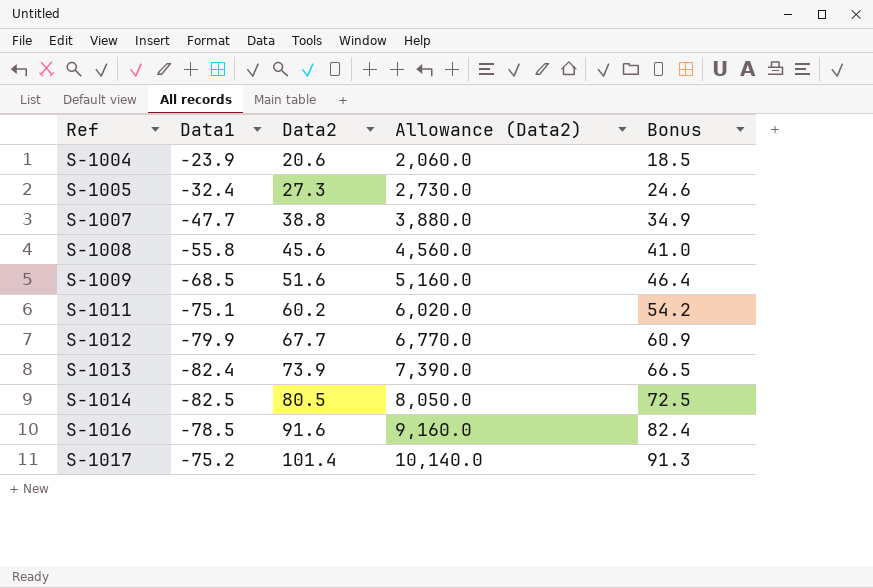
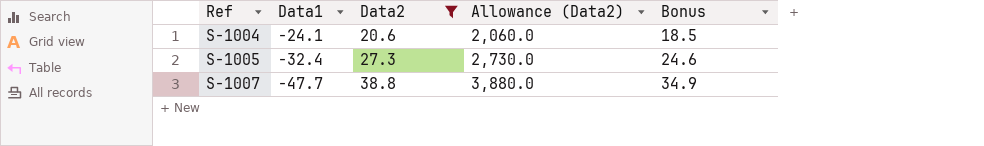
filter: none -> Data2 <= 38.8
S-1004 | Data1: -23.9 -> -24.1

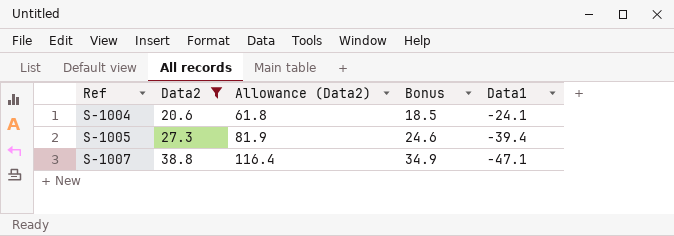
column Allowance (Data2) | formula: [Data2] * 100 -> [Data2] * 3
column Data1 | position: 2 -> 5
S-1005 | Data1: -32.4 -> -39.4
S-1007 | Data1: -47.7 -> -47.1

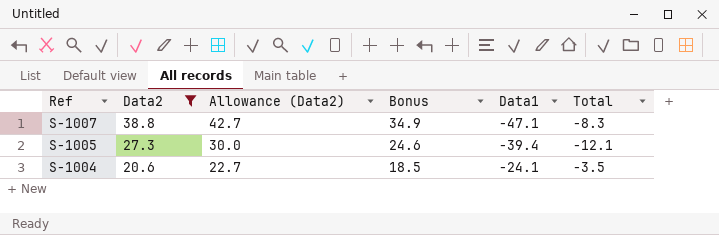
row order: Ref ascending -> Ref descending
column Allowance (Data2) | formula: [Data2] * 3 -> [Data2] * 1.1
column Total | formula: none -> [Data2] + [Data1]

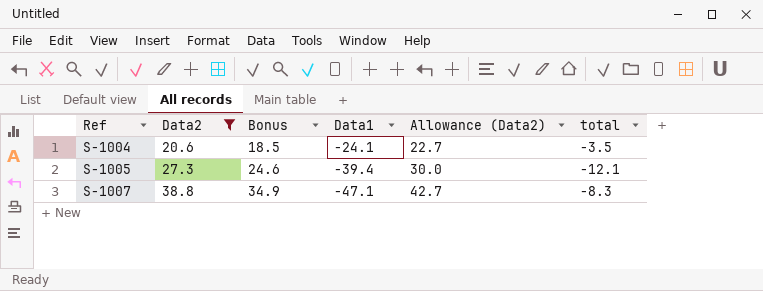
row order: Ref descending -> Ref ascending
column Allowance (Data2) | position: 3 -> 5
column name: Total -> total

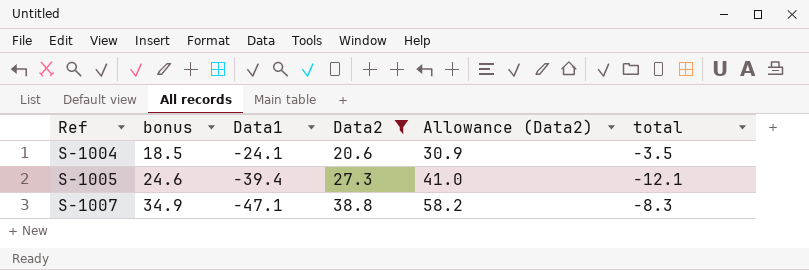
column name: Bonus -> bonus
column Data2 | position: 2 -> 4
column Allowance (Data2) | formula: [Data2] * 1.1 -> [Data2] * 1.5

